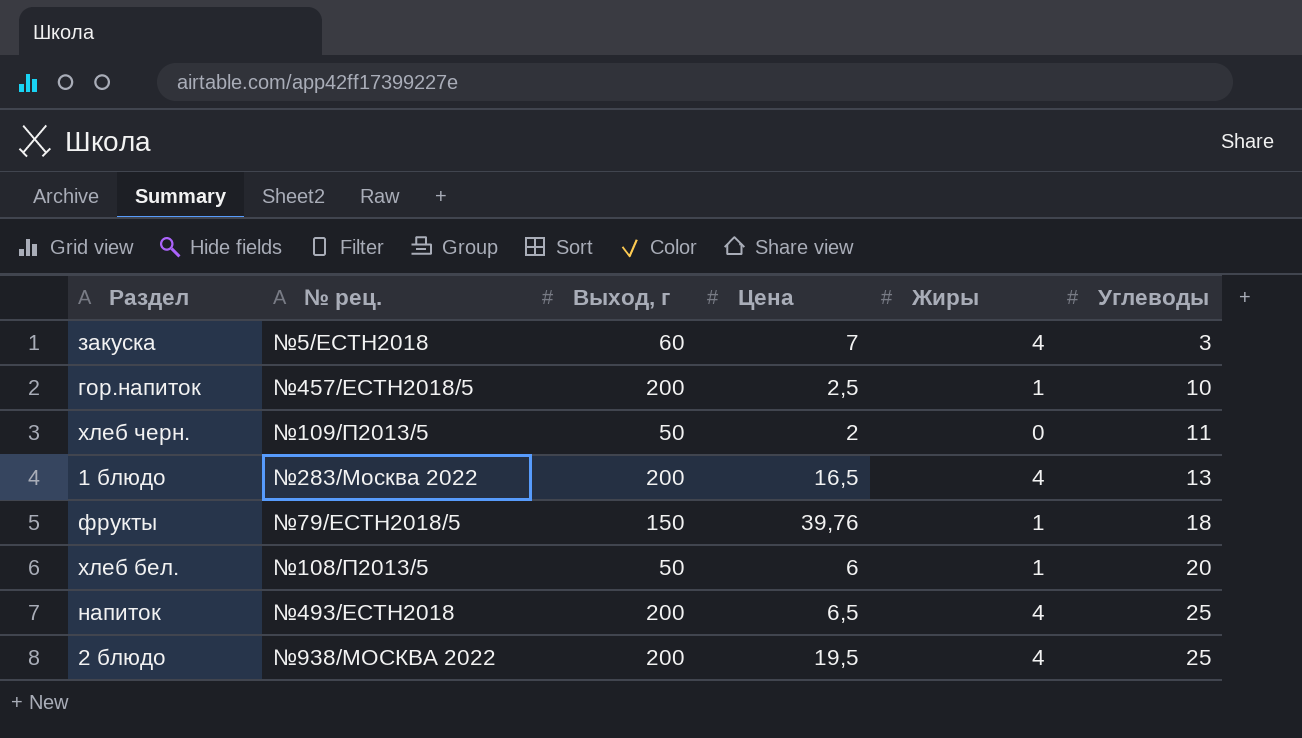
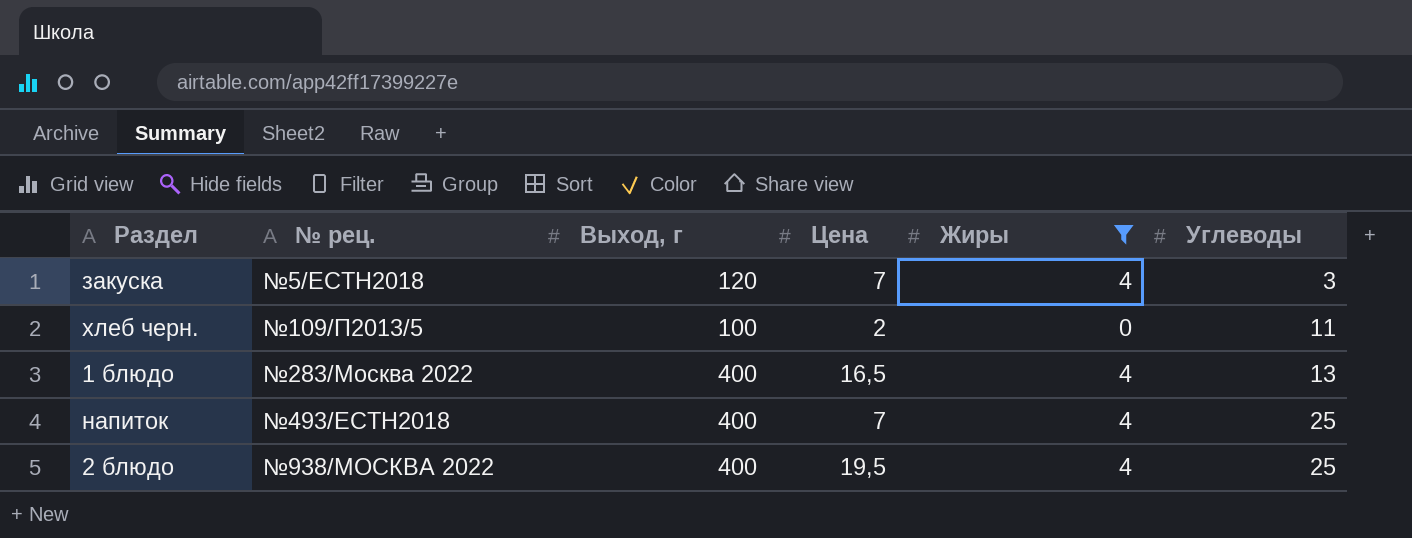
filter: none -> Жиры != 1
закуска | Выход, г: 60 -> 120
хлеб черн. | Выход, г: 50 -> 100
1 блюдо | Выход, г: 200 -> 400
напиток | Выход, г: 200 -> 400
напиток | Цена: 6,5 -> 7
2 блюдо | Выход, г: 200 -> 400

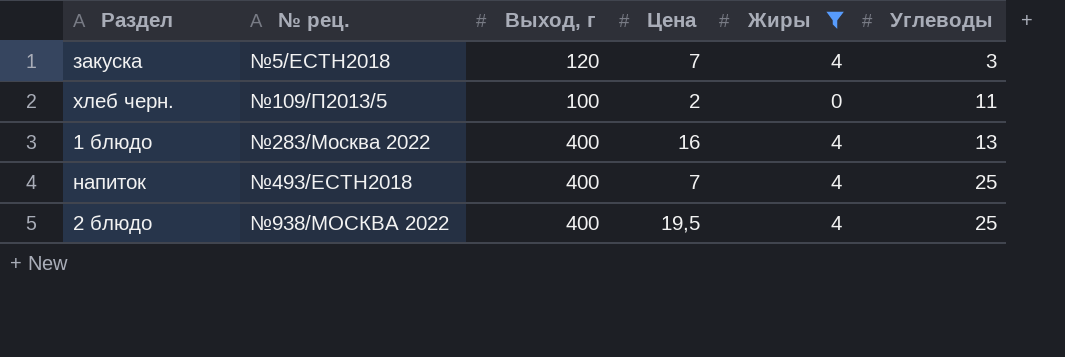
1 блюдо | Цена: 16,5 -> 16

